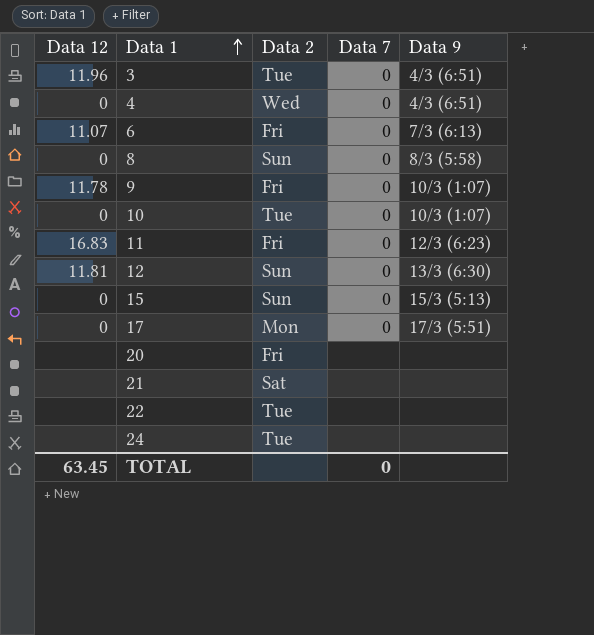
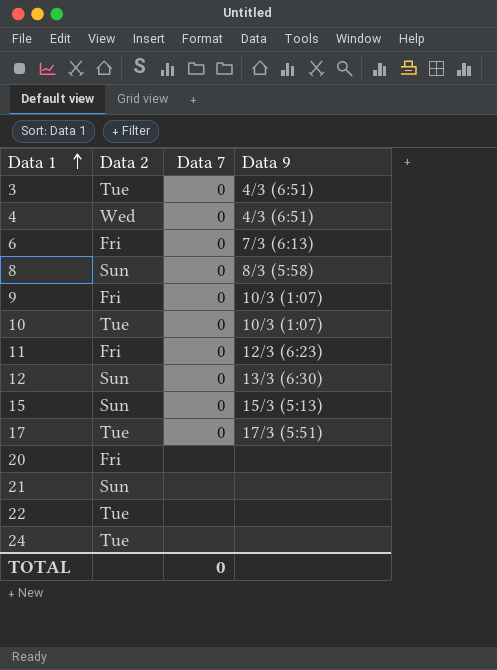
column Data 12 | position: 1 -> none
17 | Data 2: Mon -> Tue
21 | Data 2: Sat -> Sun

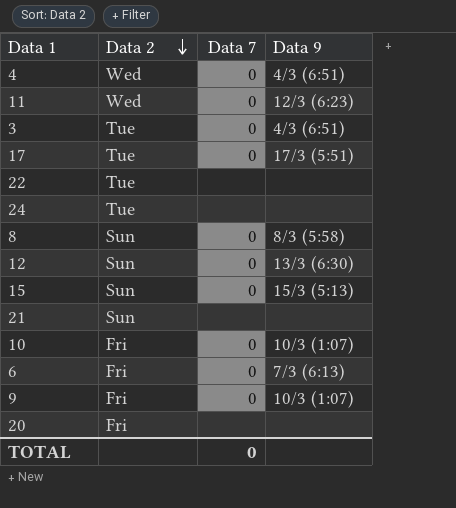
row order: Data 1 ascending -> Data 2 descending
11 | Data 2: Fri -> Wed
10 | Data 2: Tue -> Fri

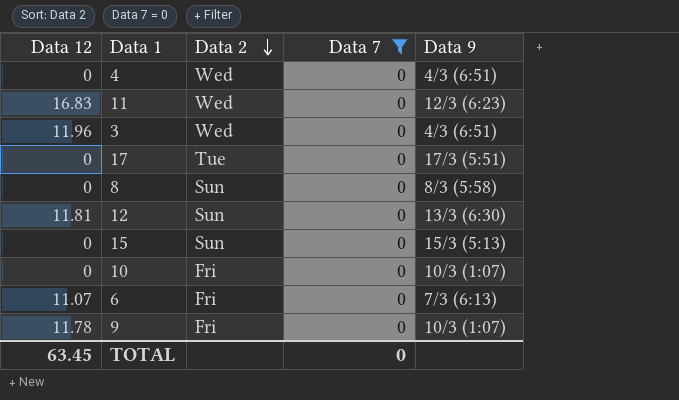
filter: none -> Data 7 = 0
column Data 12 | position: none -> 1
3 | Data 2: Tue -> Wed

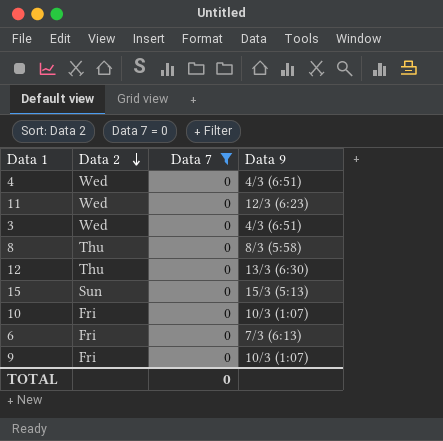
column Data 12 | position: 1 -> none
row 17: 0 | Tue | 0 | 17/3 (5:51) -> none
8 | Data 2: Sun -> Thu
12 | Data 2: Sun -> Thu

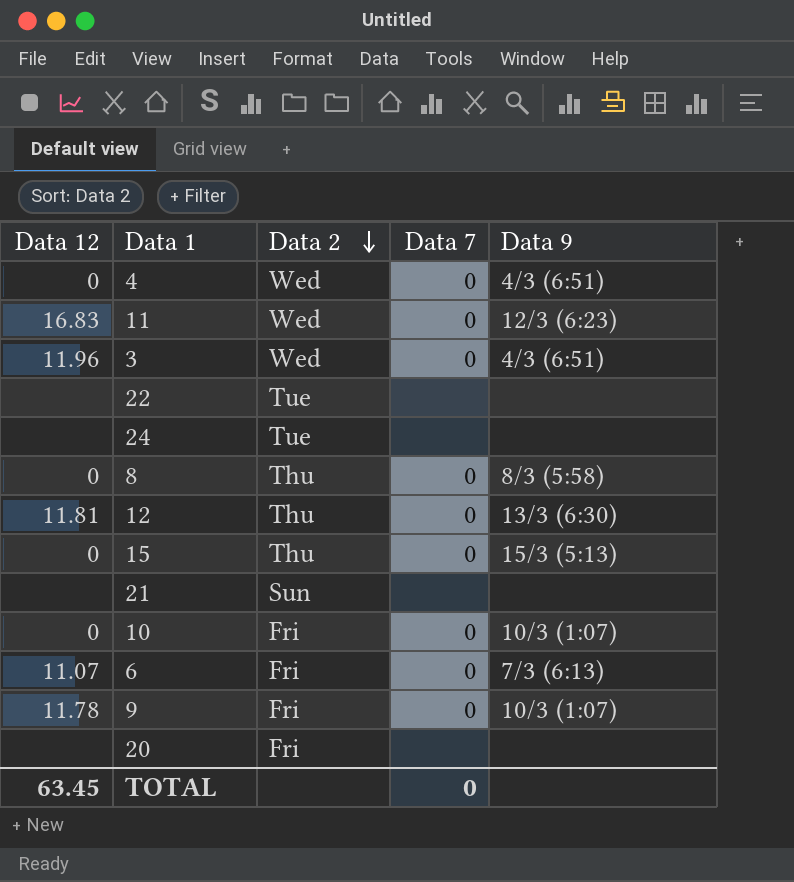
filter: Data 7 = 0 -> none
column Data 12 | position: none -> 1
15 | Data 2: Sun -> Thu

